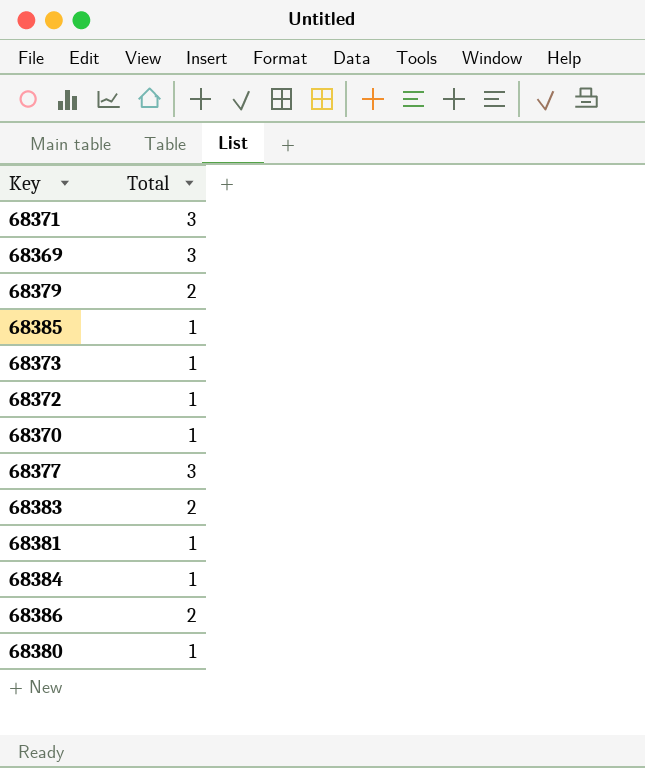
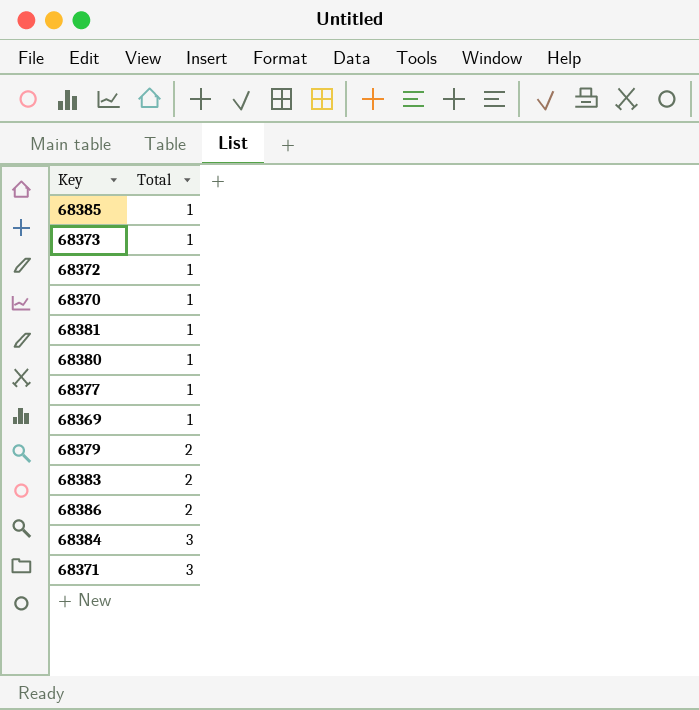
row order: none -> Total ascending
68377 | Total: 3 -> 1
68369 | Total: 3 -> 1
68384 | Total: 1 -> 3

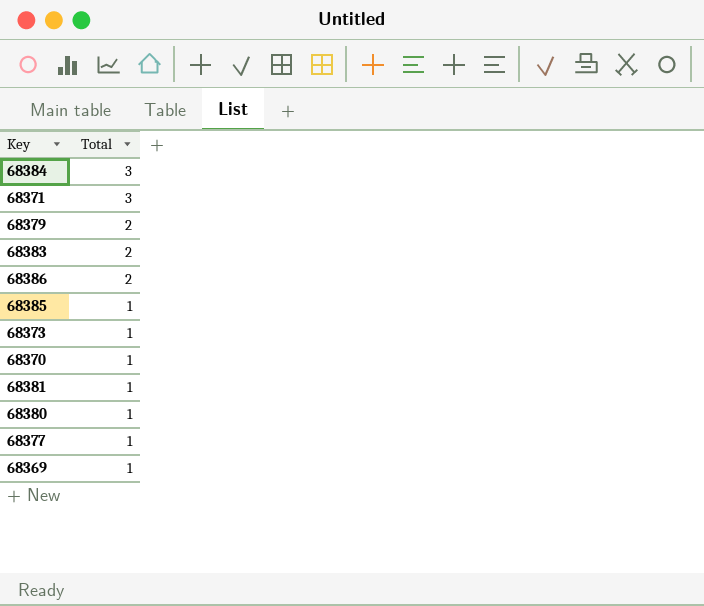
row order: Total ascending -> Total descending
row 68372: 1 -> none

